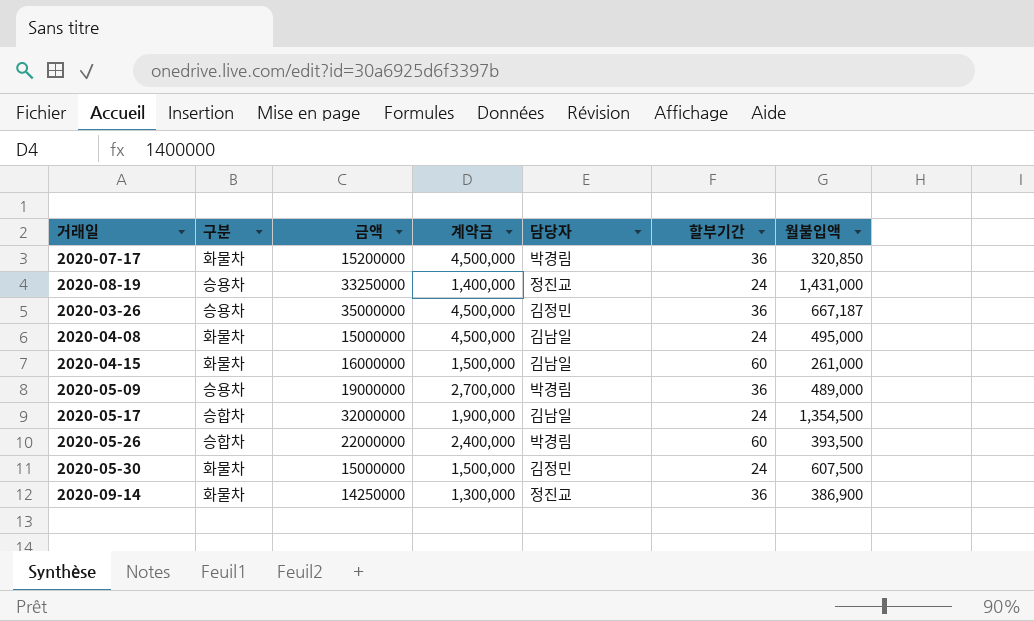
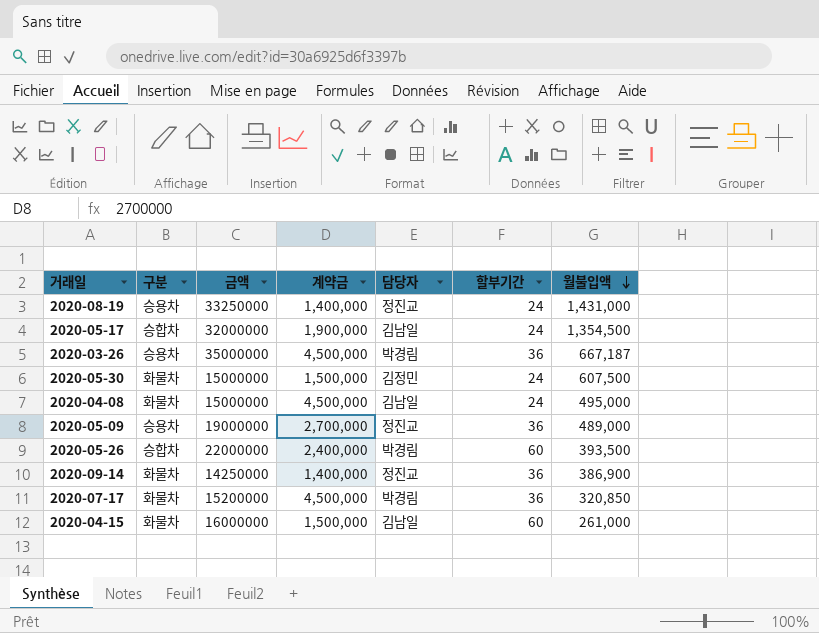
row order: none -> 월불입액 descending
2020-03-26 | 담당자: 김정민 -> 박경림
2020-05-09 | 담당자: 박경림 -> 정진교
2020-09-14 | 계약금: 1,300,000 -> 1,400,000

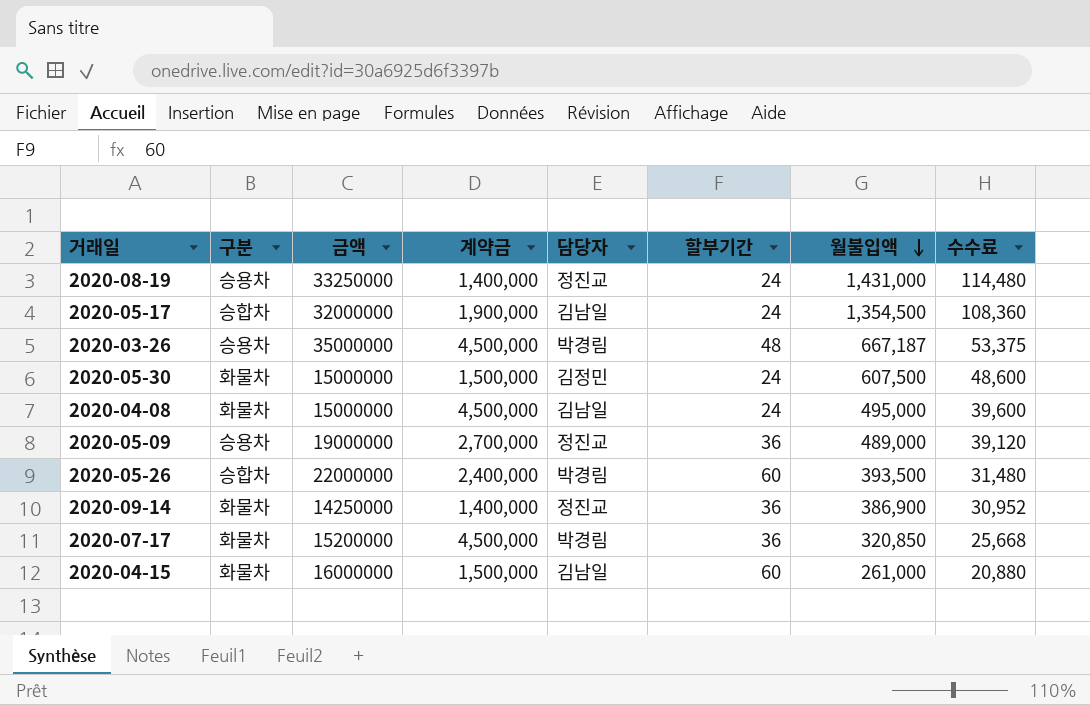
column 수수료 | formula: none -> [월불입액] * 0.08
2020-03-26 | 할부기간: 36 -> 48

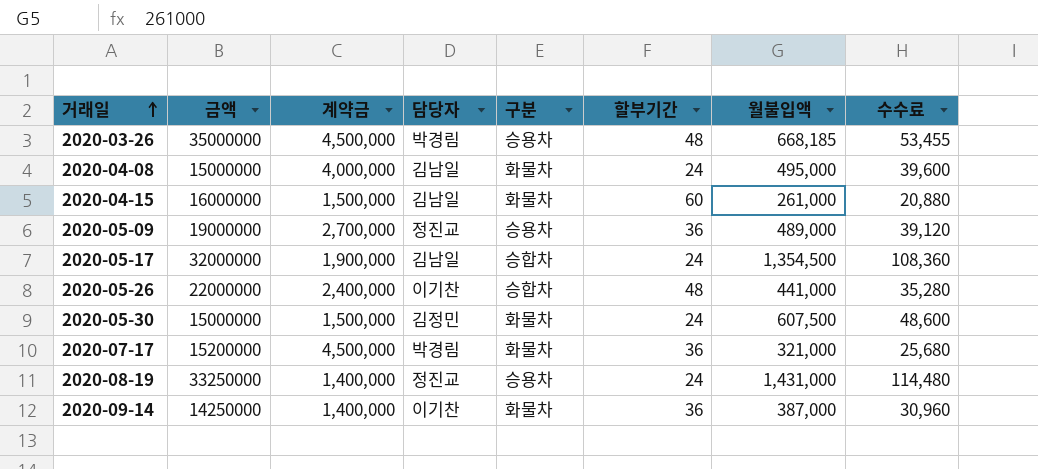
row order: 월불입액 descending -> 거래일 ascending
column 구분 | position: 2 -> 5
2020-03-26 | 월불입액: 667,187 -> 668,185
2020-03-26 | 수수료: 53,375 -> 53,455
2020-04-08 | 계약금: 4,500,000 -> 4,000,000
2020-05-26 | 담당자: 박경림 -> 이기찬
2020-05-26 | 할부기간: 60 -> 48
2020-05-26 | 월불입액: 393,500 -> 441,000
2020-05-26 | 수수료: 31,480 -> 35,280
2020-07-17 | 월불입액: 320,850 -> 321,000
2020-07-17 | 수수료: 25,668 -> 25,680
2020-09-14 | 담당자: 정진교 -> 이기찬
2020-09-14 | 월불입액: 386,900 -> 387,000
2020-09-14 | 수수료: 30,952 -> 30,960

